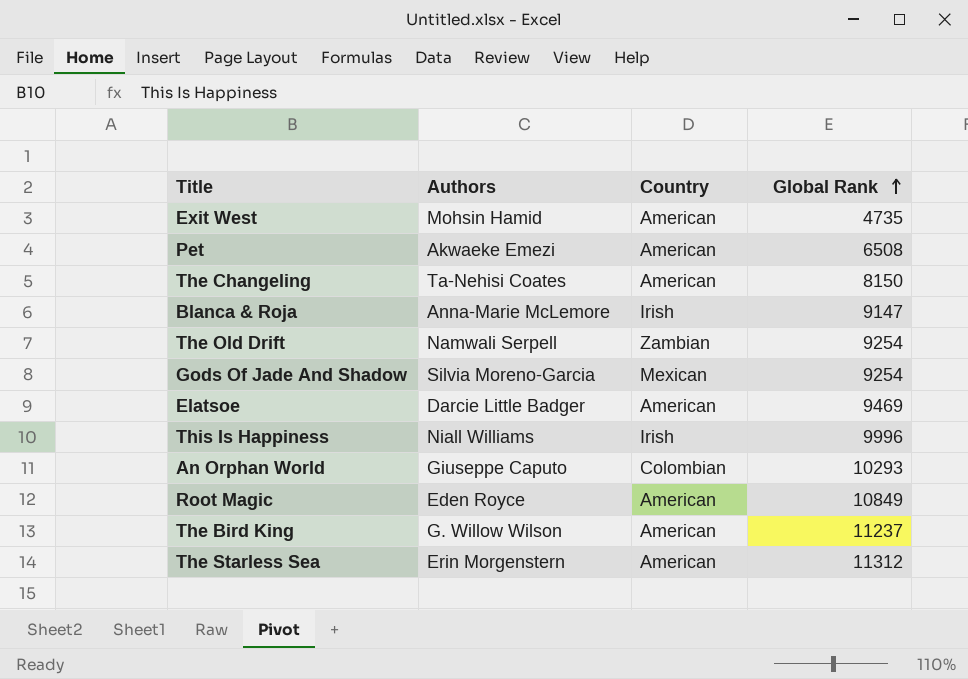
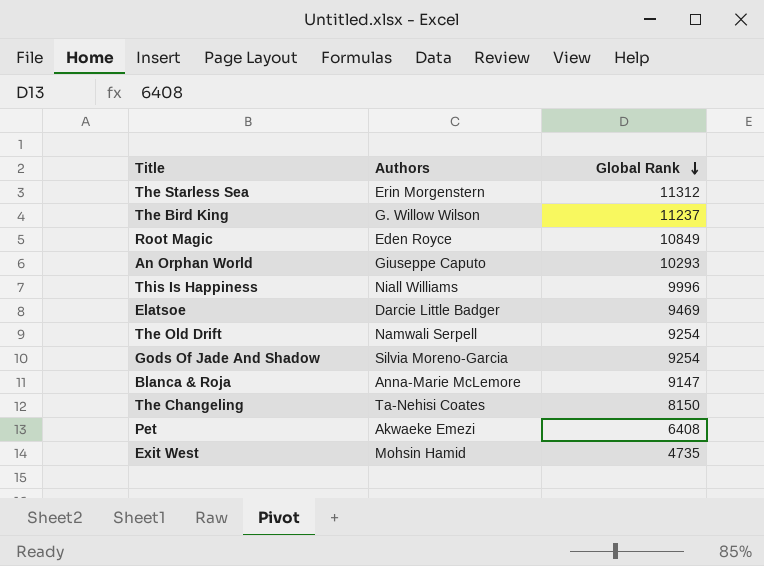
row order: Global Rank ascending -> Global Rank descending
column Country | position: 3 -> none
Pet | Global Rank: 6508 -> 6408

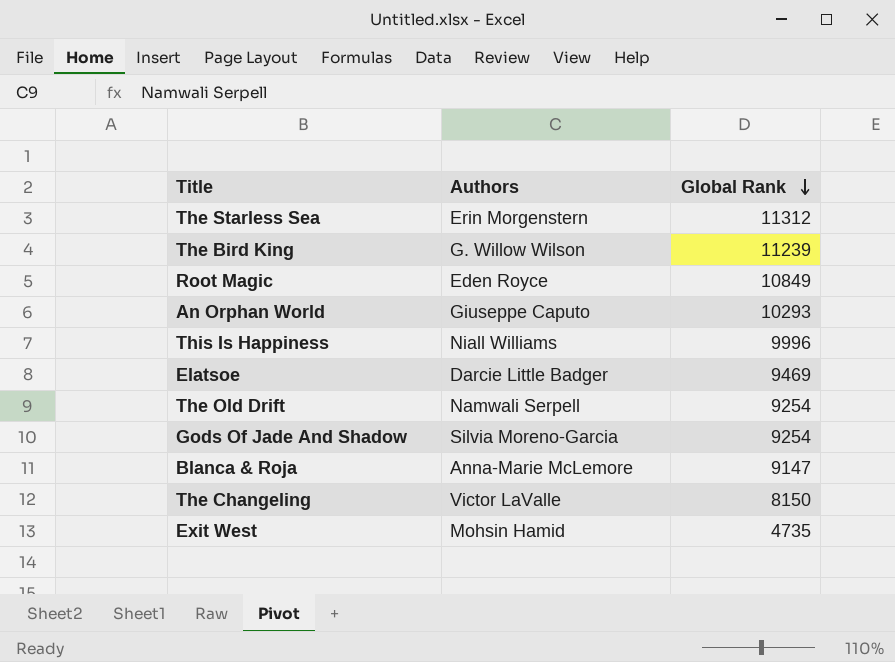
row Pet: Akwaeke Emezi | 6408 -> none
The Bird King | Global Rank: 11237 -> 11239
The Changeling | Authors: Ta-Nehisi Coates -> Victor LaValle

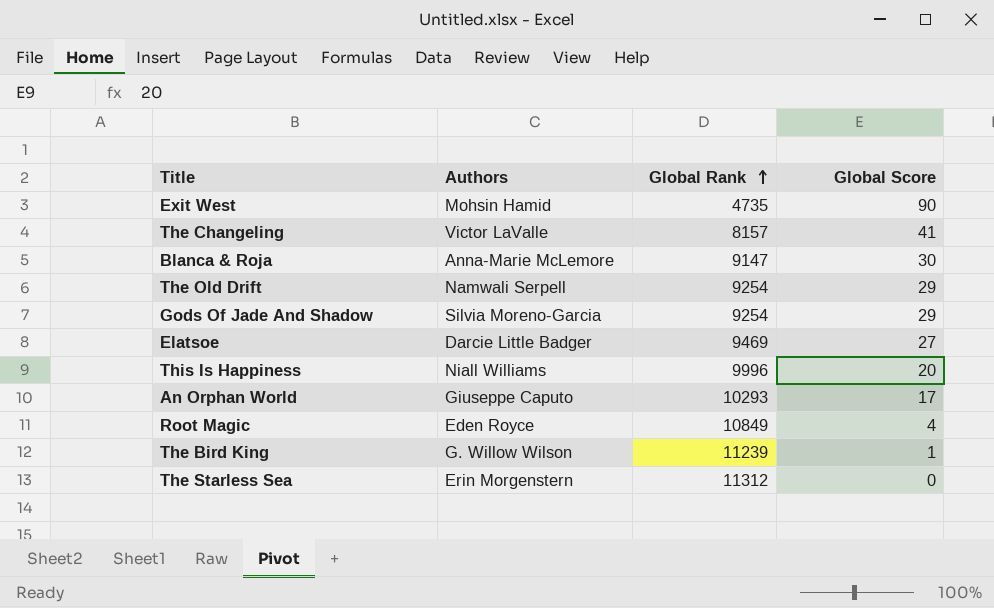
row order: Global Rank descending -> Global Rank ascending
column Global Score | position: none -> 4
The Changeling | Global Rank: 8150 -> 8157

